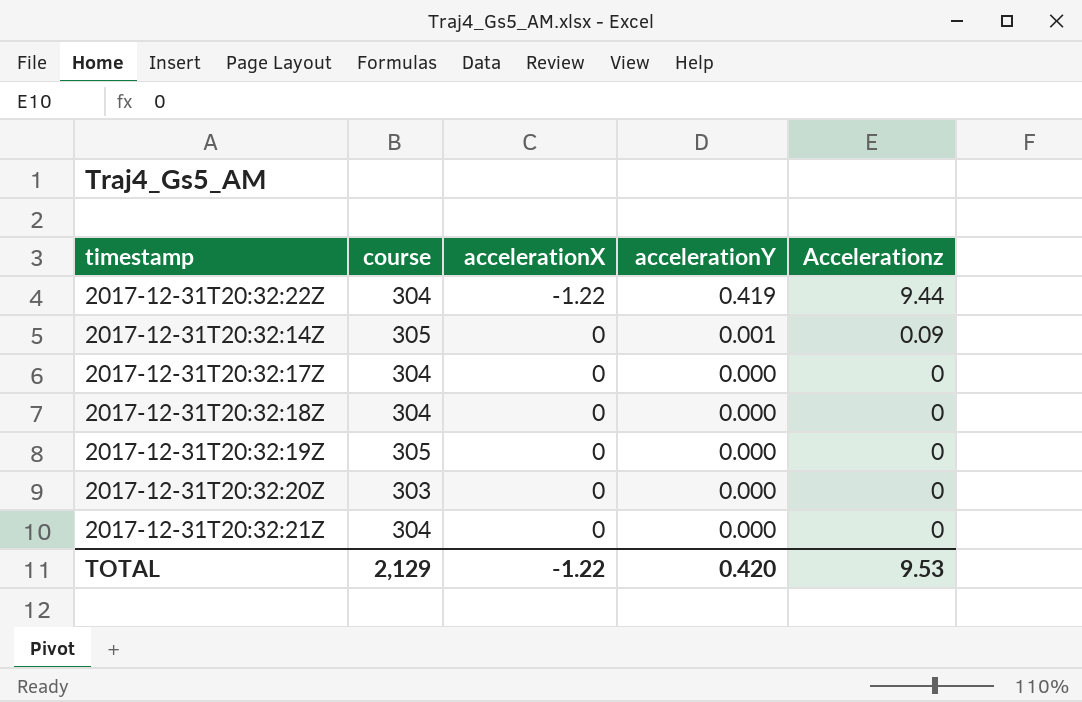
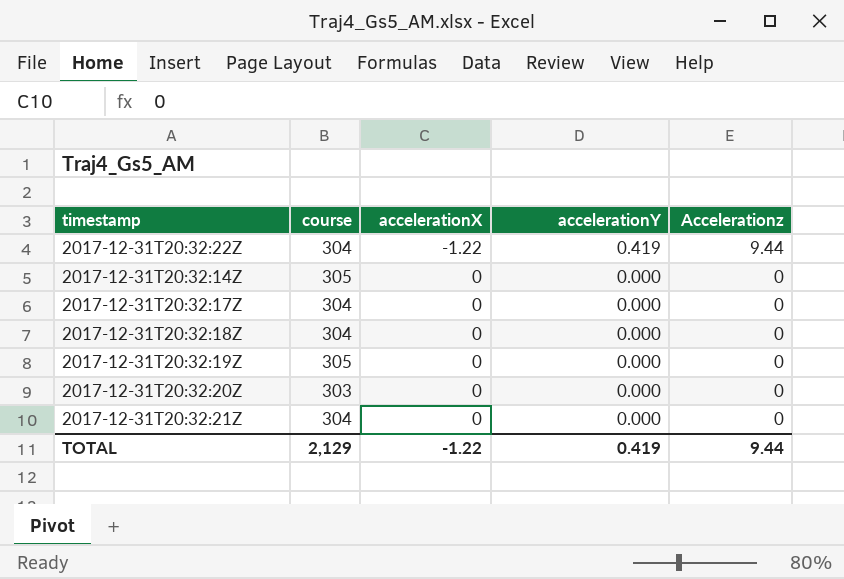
2017-12-31T20:32:14Z | accelerationY: 0.001 -> 0.000
2017-12-31T20:32:14Z | Accelerationz: 0.09 -> 0
TOTAL | accelerationY: 0.420 -> 0.419
TOTAL | Accelerationz: 9.53 -> 9.44

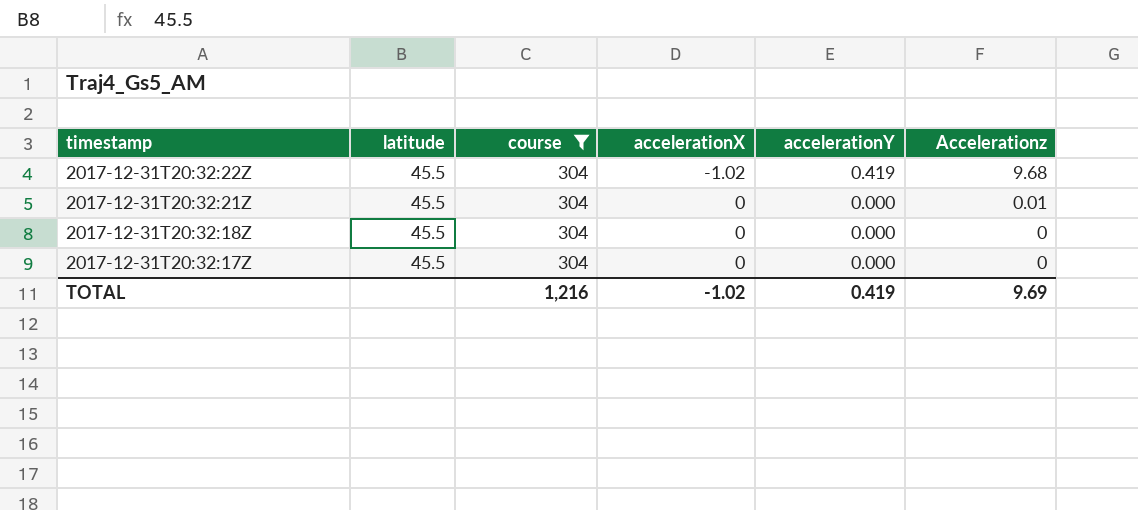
filter: none -> course = 304
row order: accelerationX ascending -> timestamp descending
column latitude | position: none -> 2
2017-12-31T20:32:22Z | accelerationX: -1.22 -> -1.02
2017-12-31T20:32:22Z | Accelerationz: 9.44 -> 9.68
2017-12-31T20:32:21Z | Accelerationz: 0 -> 0.01
TOTAL | course: 2,129 -> 1,216
TOTAL | accelerationX: -1.22 -> -1.02
TOTAL | Accelerationz: 9.44 -> 9.69

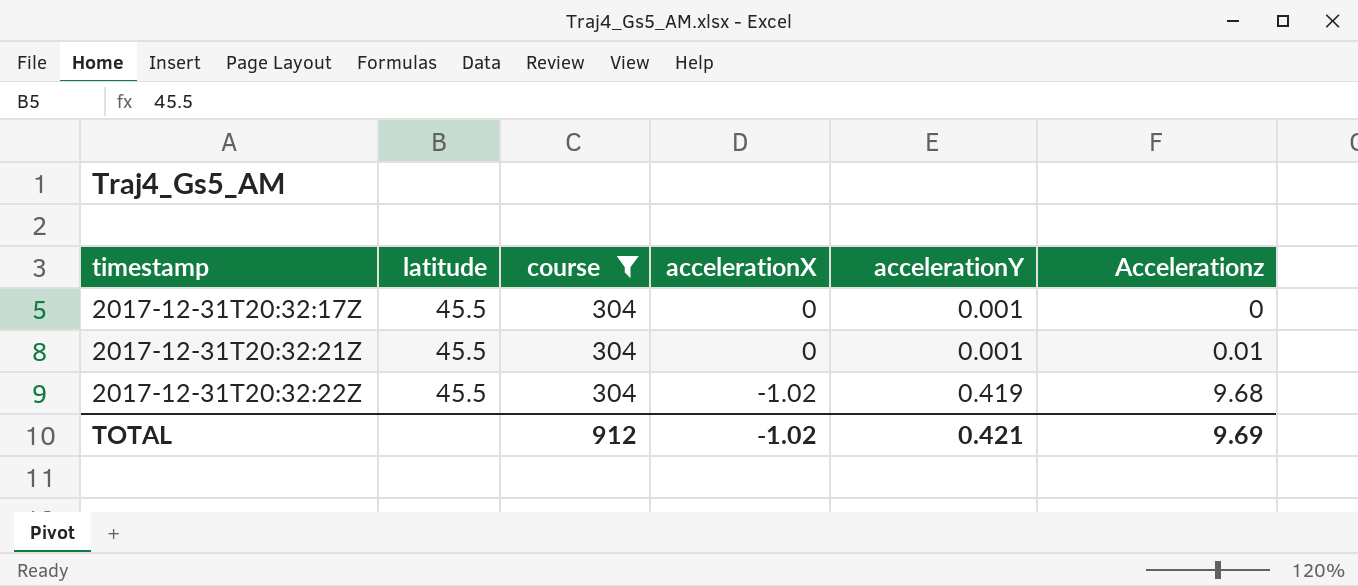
row order: timestamp descending -> timestamp ascending
row 2017-12-31T20:32:18Z: 45.5 | 304 | 0 | 0.000 | 0 -> none
2017-12-31T20:32:17Z | accelerationY: 0.000 -> 0.001
2017-12-31T20:32:21Z | accelerationY: 0.000 -> 0.001
TOTAL | course: 1,216 -> 912
TOTAL | accelerationY: 0.419 -> 0.421

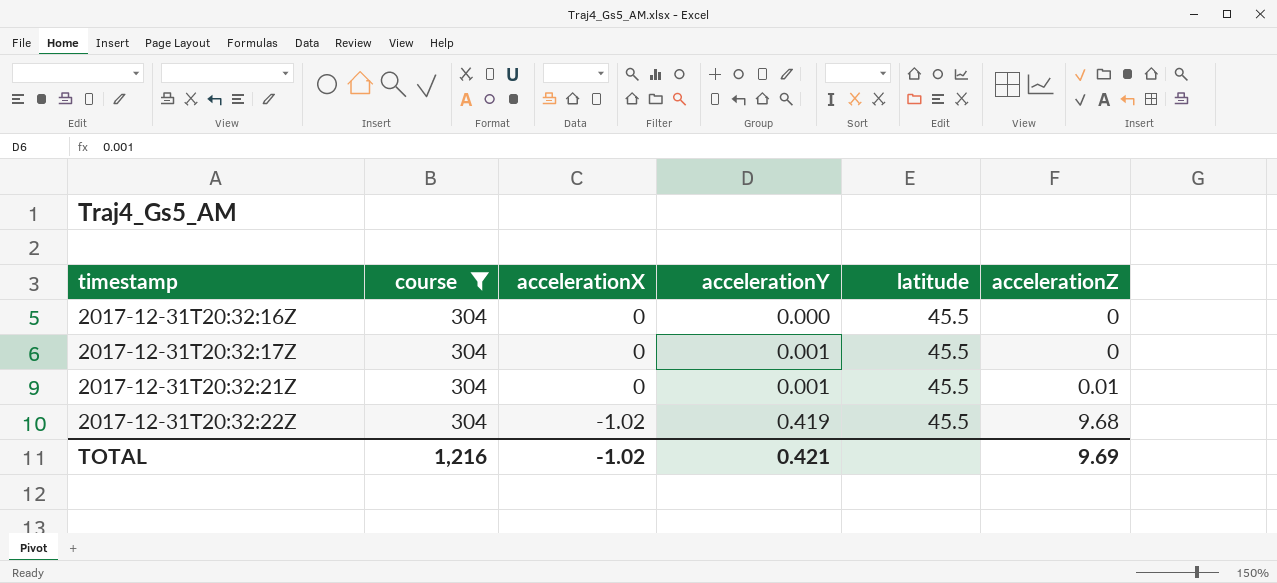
column latitude | position: 2 -> 5
column name: Accelerationz -> accelerationZ
row 2017-12-31T20:32:16Z: none -> 304 | 0 | 0.000 | 45.5 | 0
TOTAL | course: 912 -> 1,216

